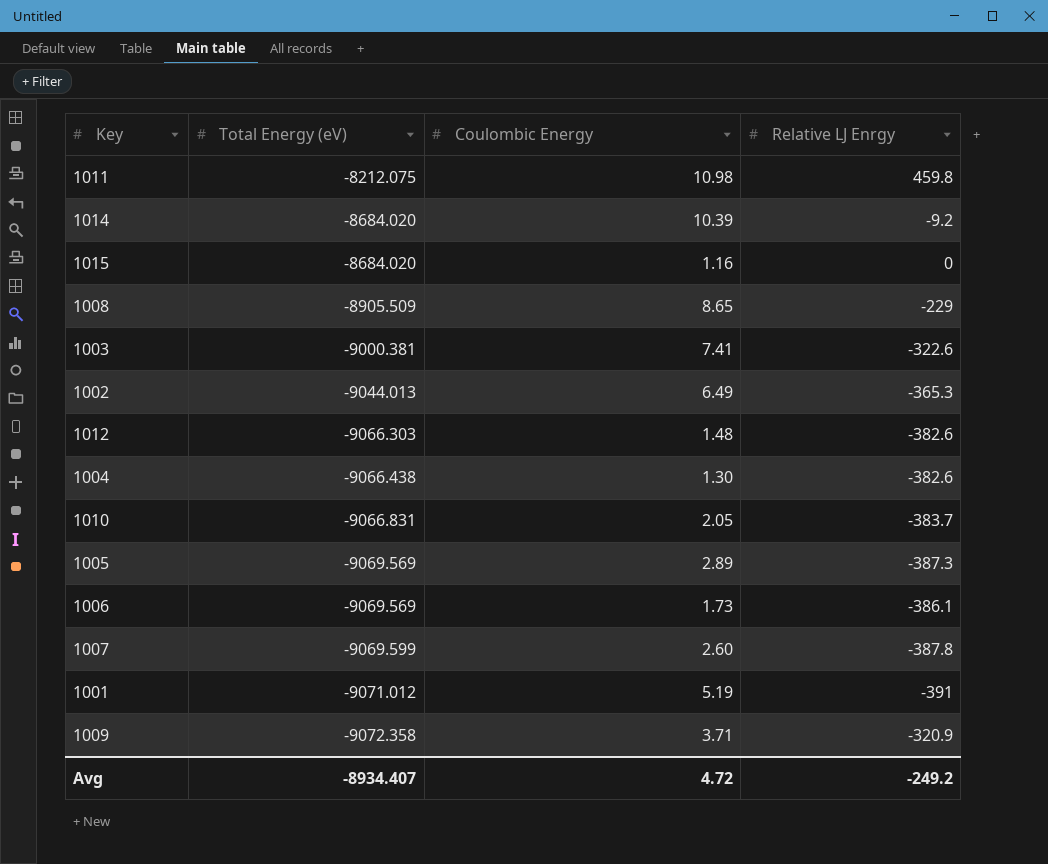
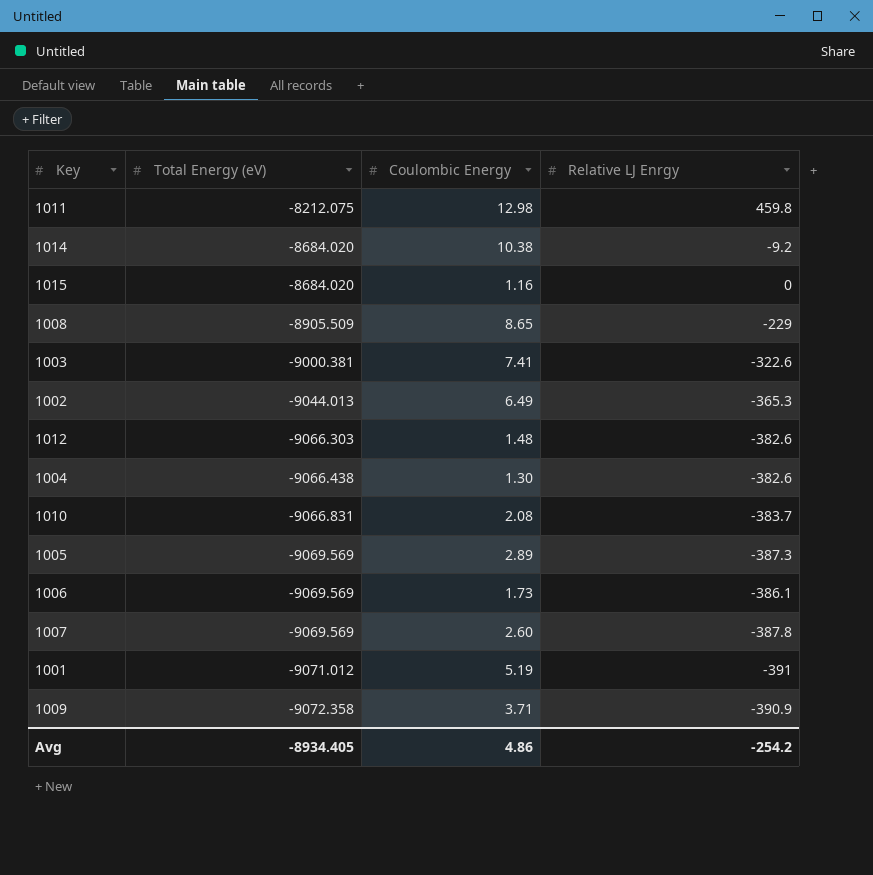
1011 | Coulombic Energy: 10.98 -> 12.98
1014 | Coulombic Energy: 10.39 -> 10.38
1010 | Coulombic Energy: 2.05 -> 2.08
1007 | Total Energy (eV): -9069.599 -> -9069.569
1009 | Relative LJ Enrgy: -320.9 -> -390.9
Avg | Total Energy (eV): -8934.407 -> -8934.405
Avg | Coulombic Energy: 4.72 -> 4.86
Avg | Relative LJ Enrgy: -249.2 -> -254.2

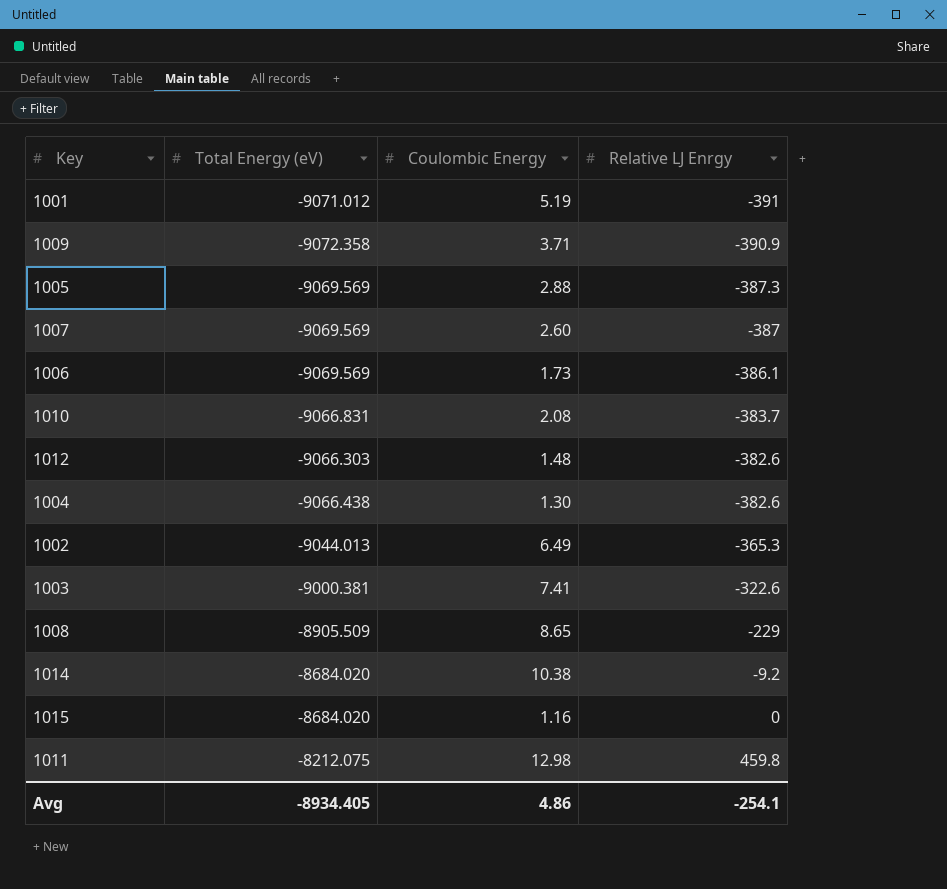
row order: Total Energy (eV) descending -> Relative LJ Enrgy ascending
1005 | Coulombic Energy: 2.89 -> 2.88
1007 | Relative LJ Enrgy: -387.8 -> -387
Avg | Relative LJ Enrgy: -254.2 -> -254.1

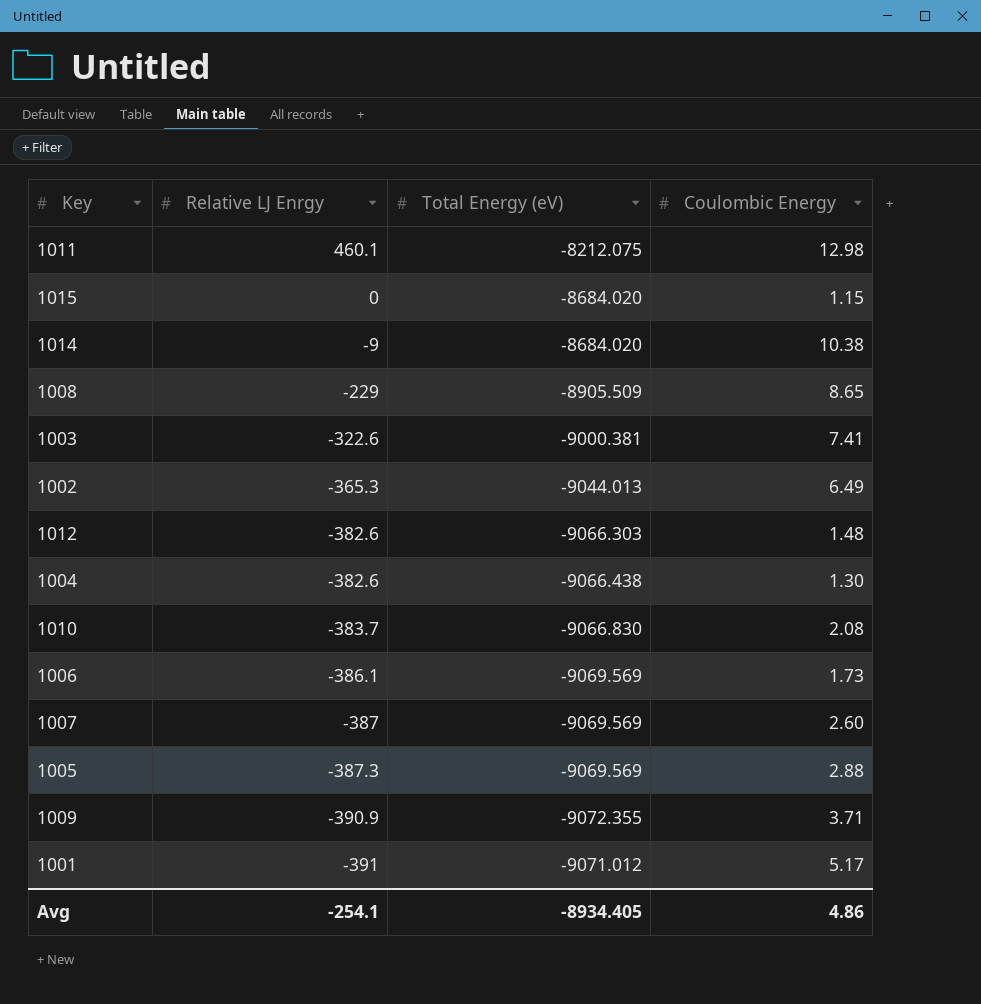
row order: Relative LJ Enrgy ascending -> Relative LJ Enrgy descending
column Relative LJ Enrgy | position: 4 -> 2
1011 | Relative LJ Enrgy: 459.8 -> 460.1
1015 | Coulombic Energy: 1.16 -> 1.15
1014 | Relative LJ Enrgy: -9.2 -> -9
1010 | Total Energy (eV): -9066.831 -> -9066.830
1009 | Total Energy (eV): -9072.358 -> -9072.355
1001 | Coulombic Energy: 5.19 -> 5.17

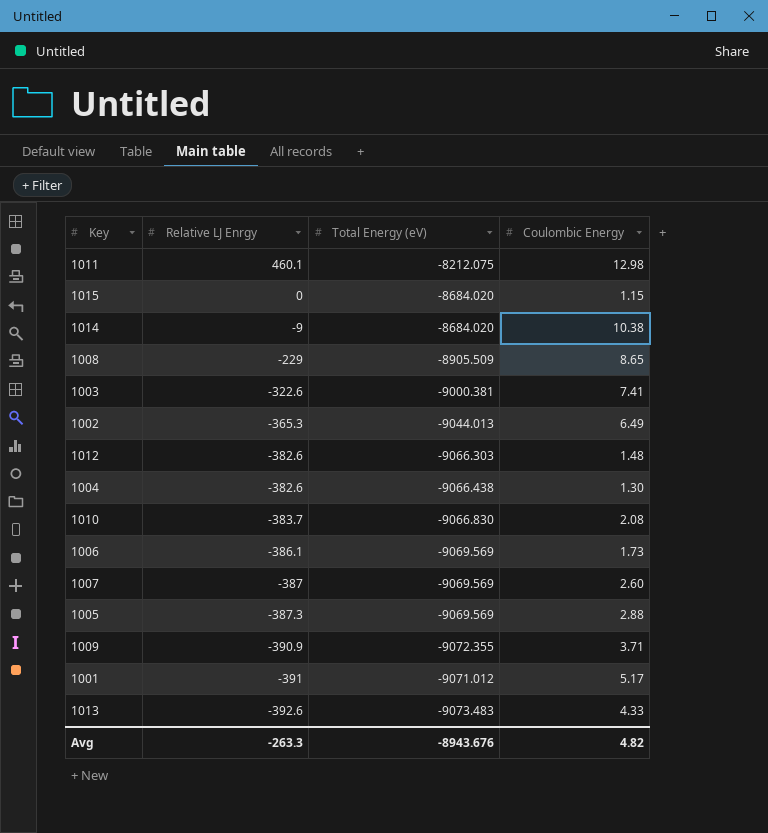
row 1013: none -> -392.6 | -9073.483 | 4.33
Avg | Relative LJ Enrgy: -254.1 -> -263.3
Avg | Total Energy (eV): -8934.405 -> -8943.676
Avg | Coulombic Energy: 4.86 -> 4.82

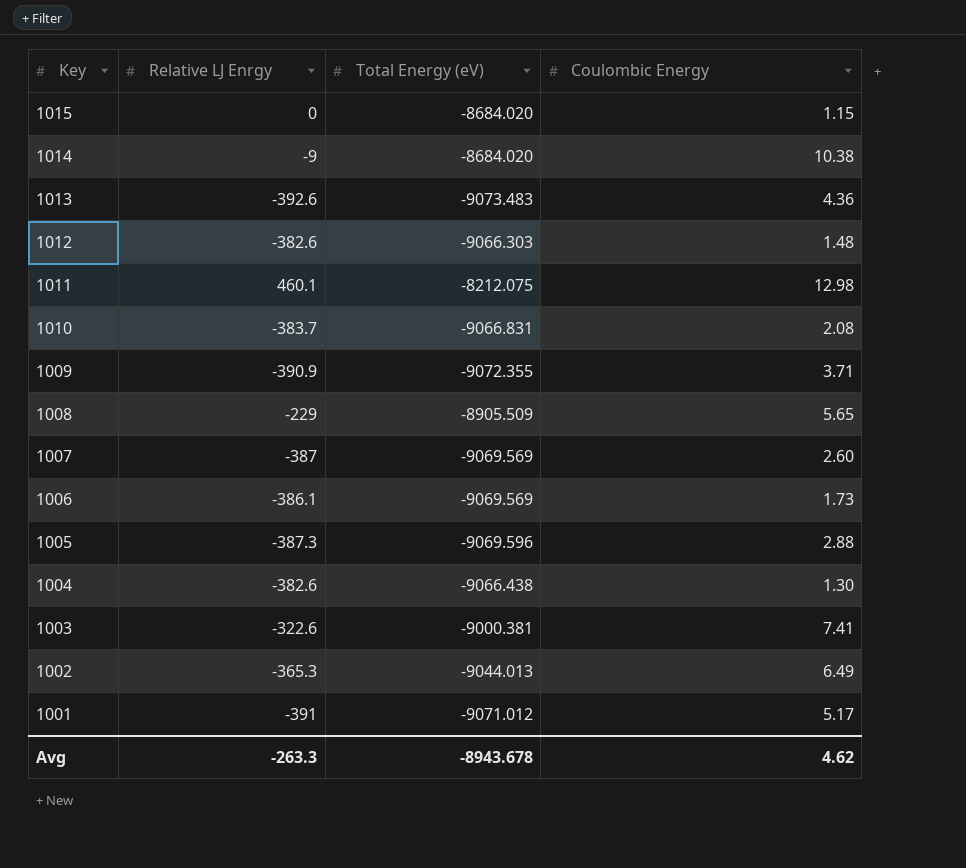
row order: Relative LJ Enrgy descending -> Key descending
1013 | Coulombic Energy: 4.33 -> 4.36
1010 | Total Energy (eV): -9066.830 -> -9066.831
1008 | Coulombic Energy: 8.65 -> 5.65
1005 | Total Energy (eV): -9069.569 -> -9069.596
Avg | Total Energy (eV): -8943.676 -> -8943.678
Avg | Coulombic Energy: 4.82 -> 4.62

